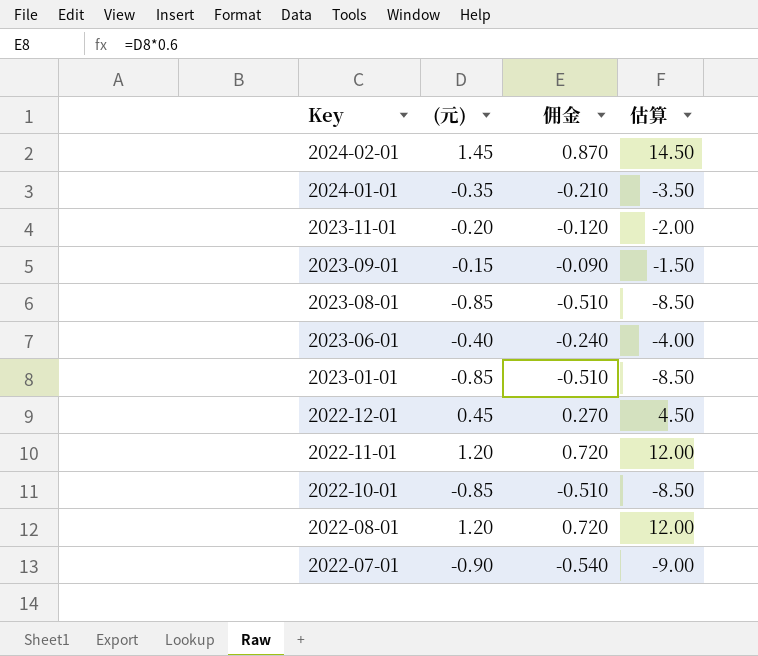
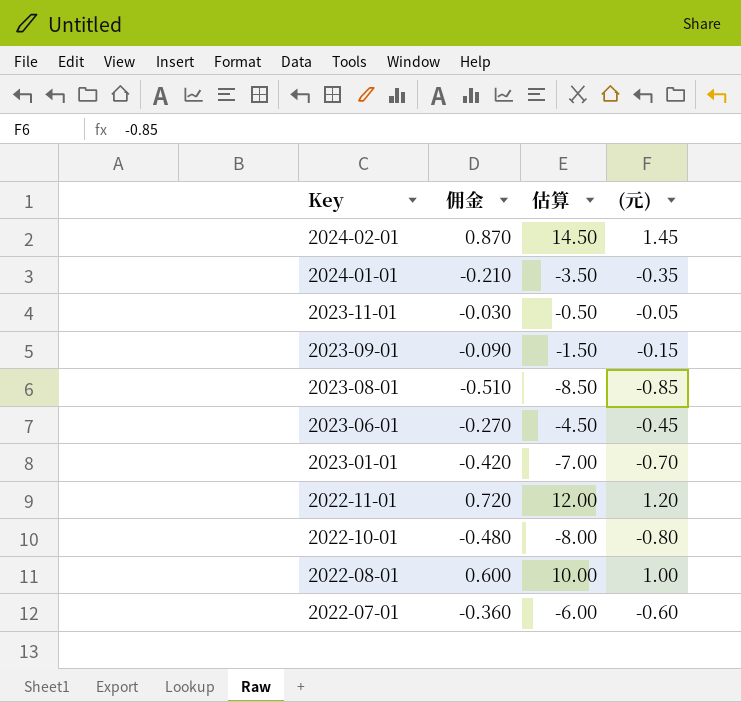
column (元) | position: 2 -> 4
row 2022-12-01: 0.45 | 0.270 | 4.50 -> none
2023-11-01 | 佣金: -0.120 -> -0.030
2023-11-01 | 估算: -2.00 -> -0.50
2023-11-01 | (元): -0.20 -> -0.05
2023-06-01 | 佣金: -0.240 -> -0.270
2023-06-01 | 估算: -4.00 -> -4.50
2023-06-01 | (元): -0.40 -> -0.45
2023-01-01 | 佣金: -0.510 -> -0.420
2023-01-01 | 估算: -8.50 -> -7.00
2023-01-01 | (元): -0.85 -> -0.70
2022-10-01 | 佣金: -0.510 -> -0.480
2022-10-01 | 估算: -8.50 -> -8.00
2022-10-01 | (元): -0.85 -> -0.80
2022-08-01 | 佣金: 0.720 -> 0.600
2022-08-01 | 估算: 12.00 -> 10.00
2022-08-01 | (元): 1.20 -> 1.00
2022-07-01 | 佣金: -0.540 -> -0.360
2022-07-01 | 估算: -9.00 -> -6.00
2022-07-01 | (元): -0.90 -> -0.60

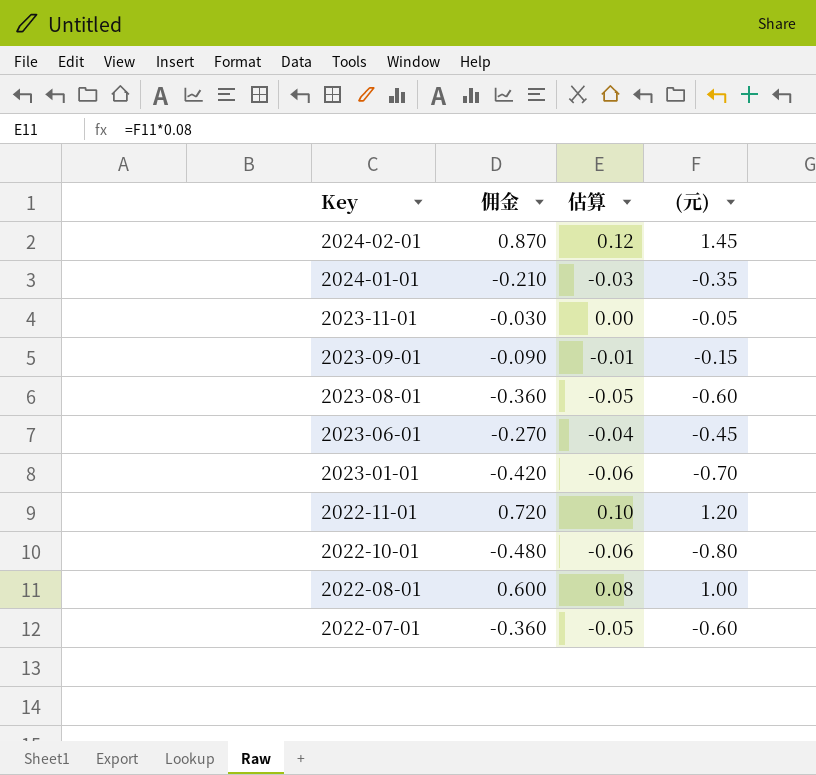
column 估算 | formula: [(元)] * 10 -> [(元)] * 0.08
2023-08-01 | 佣金: -0.510 -> -0.360
2023-08-01 | (元): -0.85 -> -0.60

